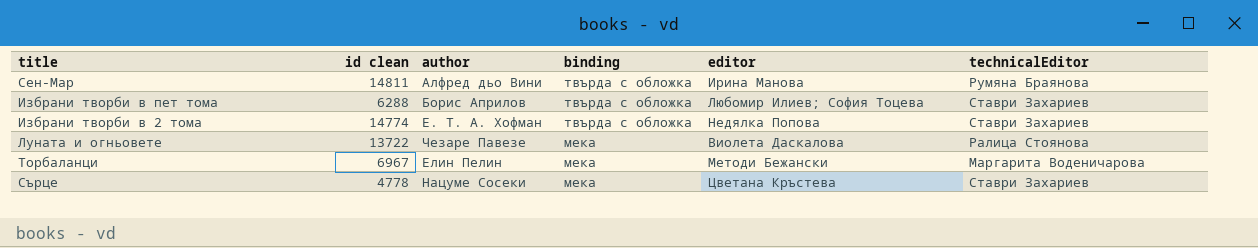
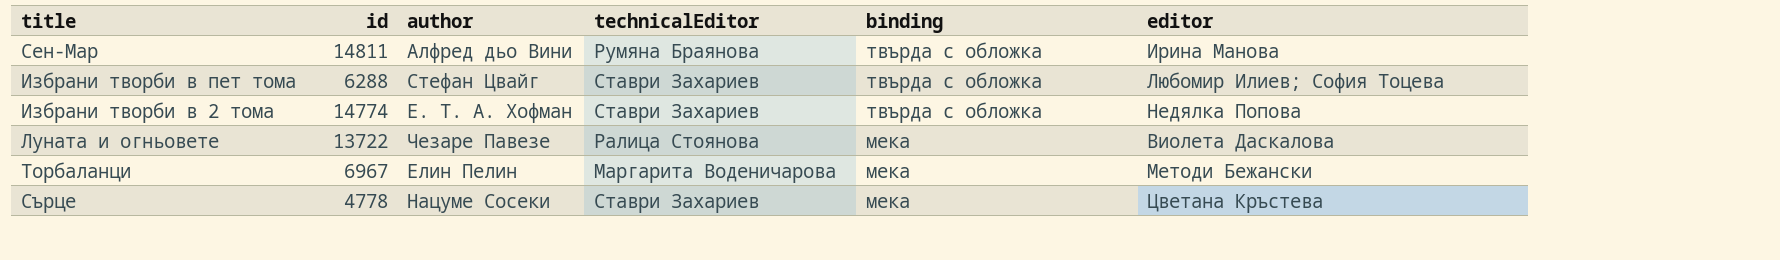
column name: id clean -> id
column technicalEditor | position: 6 -> 4
Избрани творби в пет тома | author: Борис Априлов -> Стефан Цвайг

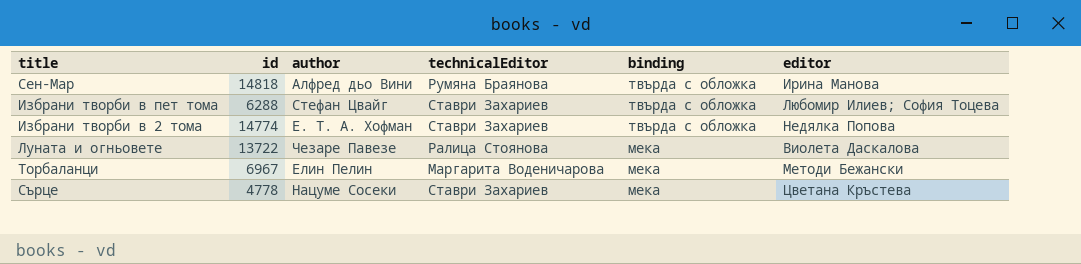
Сен-Мар | id: 14811 -> 14818

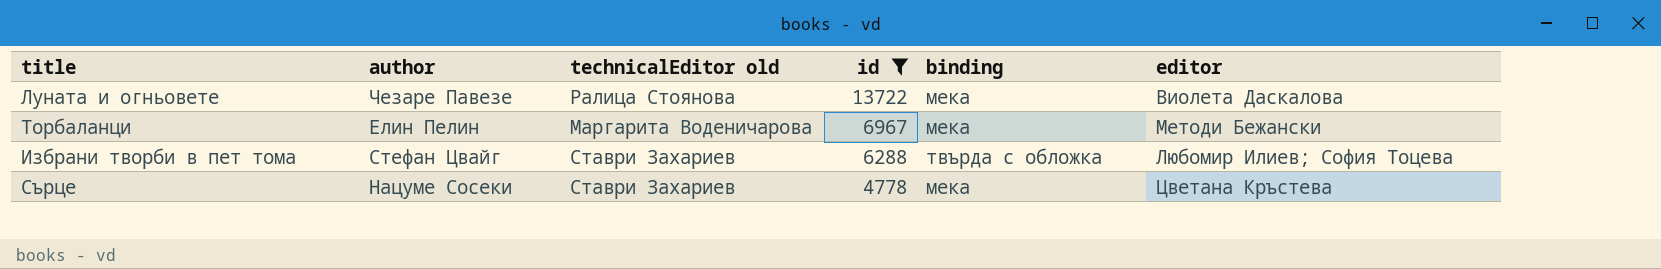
filter: none -> id <= 13722
row order: binding descending -> id descending
column name: technicalEditor -> technicalEditor old
column id | position: 2 -> 4

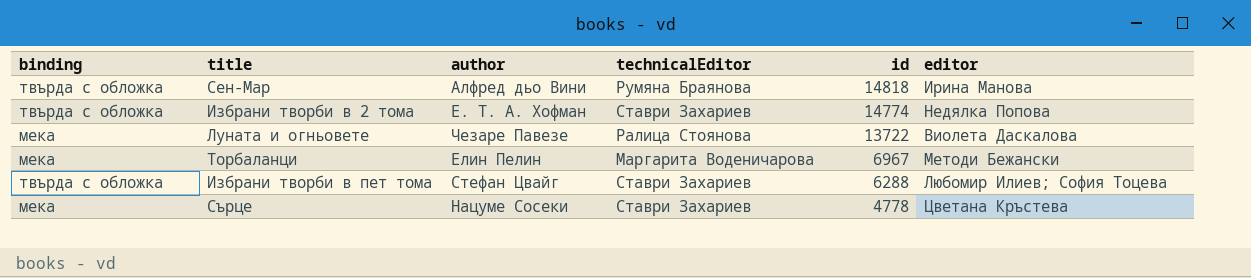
filter: id <= 13722 -> none
column binding | position: 5 -> 1
column name: technicalEditor old -> technicalEditor

